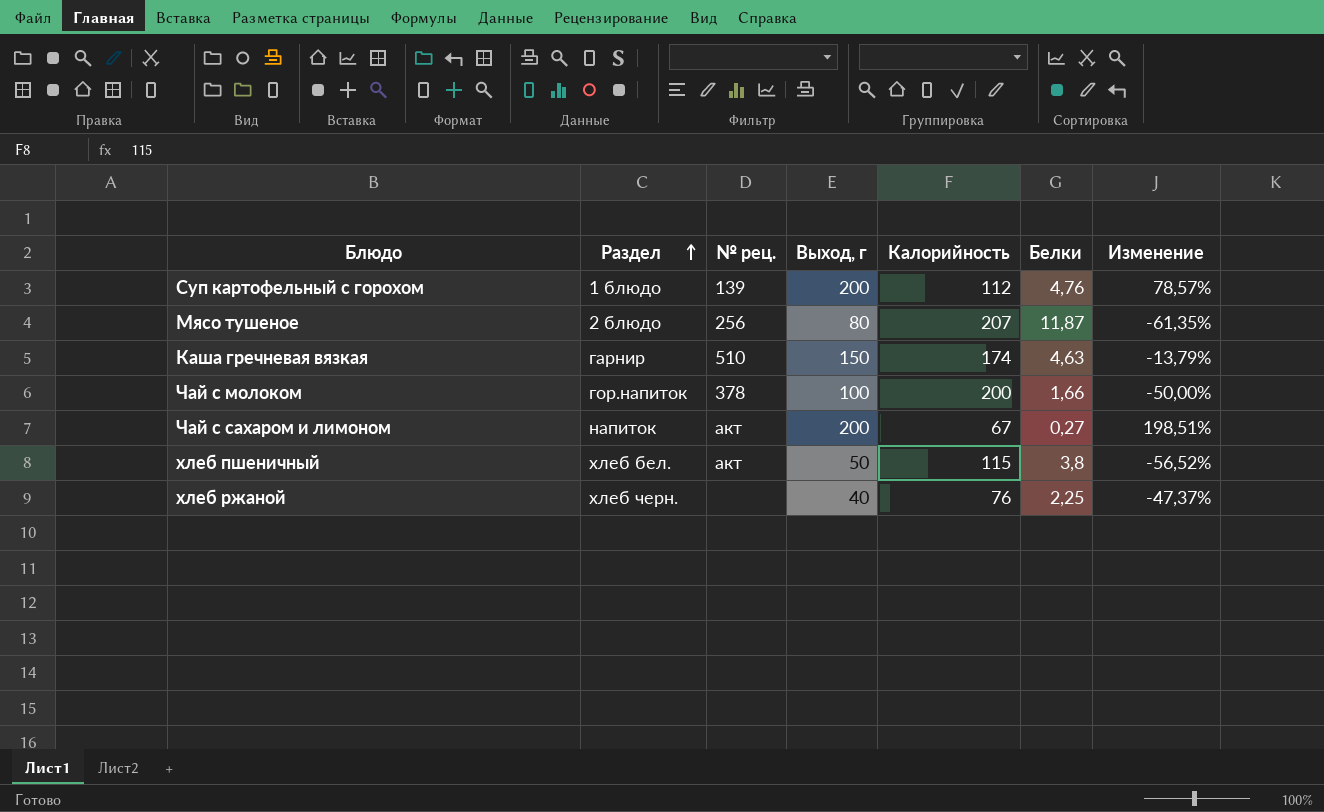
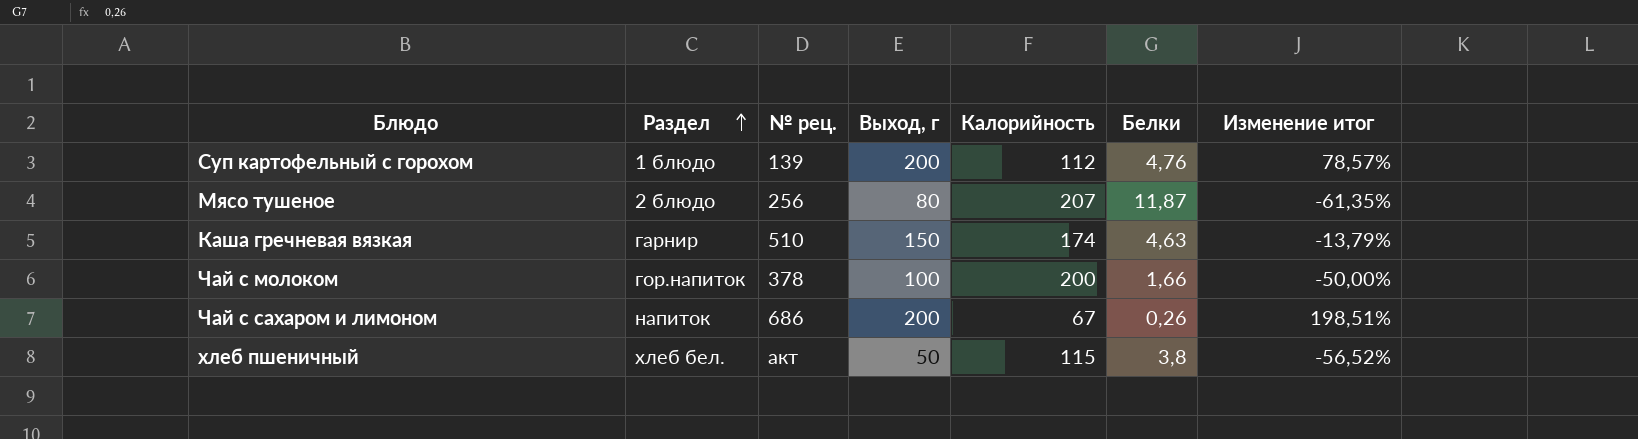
column name: Изменение -> Изменение итог
row хлеб ржаной: хлеб черн. | none | 40 | 76 | 2,25 | -47,37% -> none
Чай с сахаром и лимоном | № рец.: акт -> 686
Чай с сахаром и лимоном | Белки: 0,27 -> 0,26

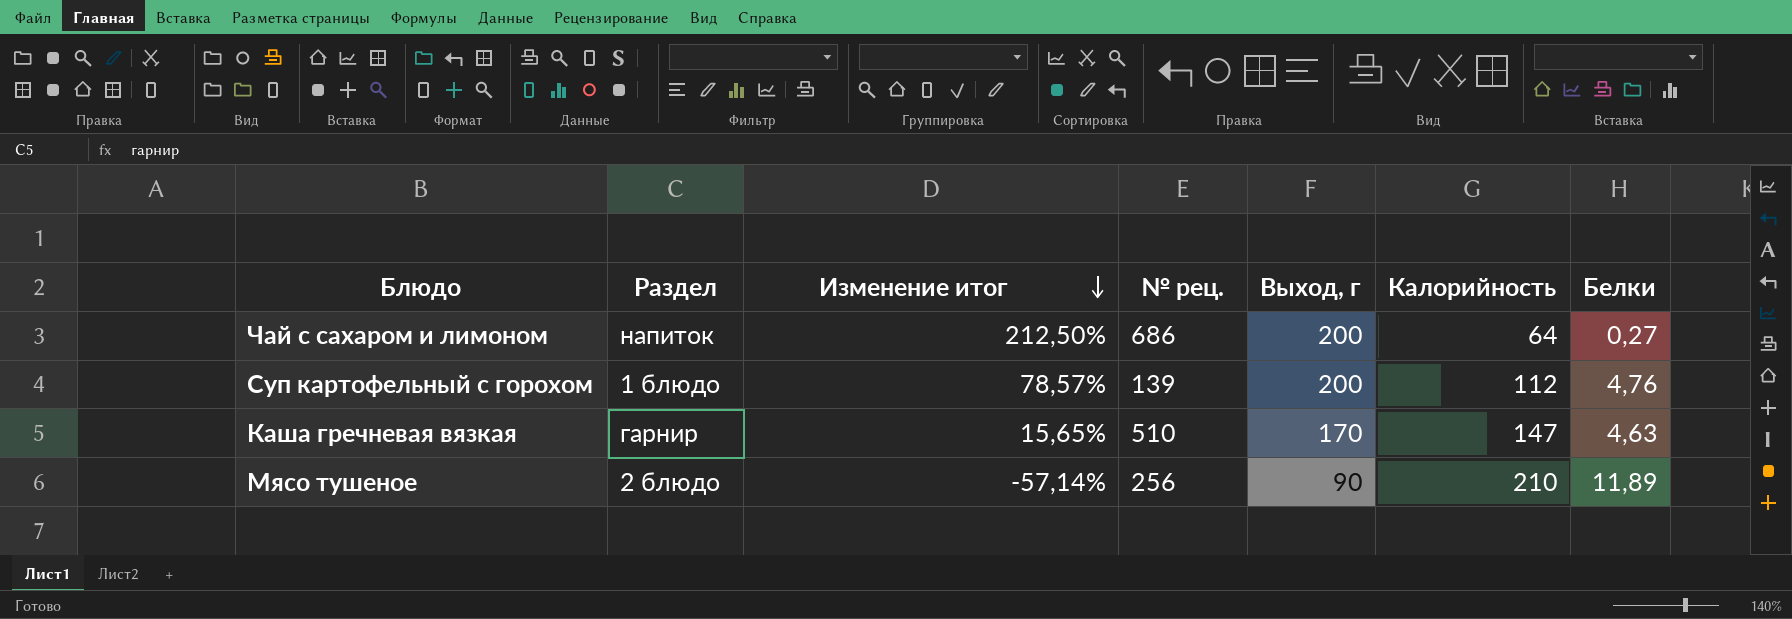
row order: Раздел ascending -> Изменение итог descending
column Изменение итог | position: 7 -> 3
row Чай с молоком: гор.напиток | 378 | 100 | 200 | 1,66 | -50,00% -> none
row хлеб пшеничный: хлеб бел. | акт | 50 | 115 | 3,8 | -56,52% -> none
Чай с сахаром и лимоном | Изменение итог: 198,51% -> 212,50%
Чай с сахаром и лимоном | Калорийность: 67 -> 64
Чай с сахаром и лимоном | Белки: 0,26 -> 0,27
Каша гречневая вязкая | Изменение итог: -13,79% -> 15,65%
Каша гречневая вязкая | Выход, г: 150 -> 170
Каша гречневая вязкая | Калорийность: 174 -> 147
Мясо тушеное | Изменение итог: -61,35% -> -57,14%
Мясо тушеное | Выход, г: 80 -> 90
Мясо тушеное | Калорийность: 207 -> 210
Мясо тушеное | Белки: 11,87 -> 11,89

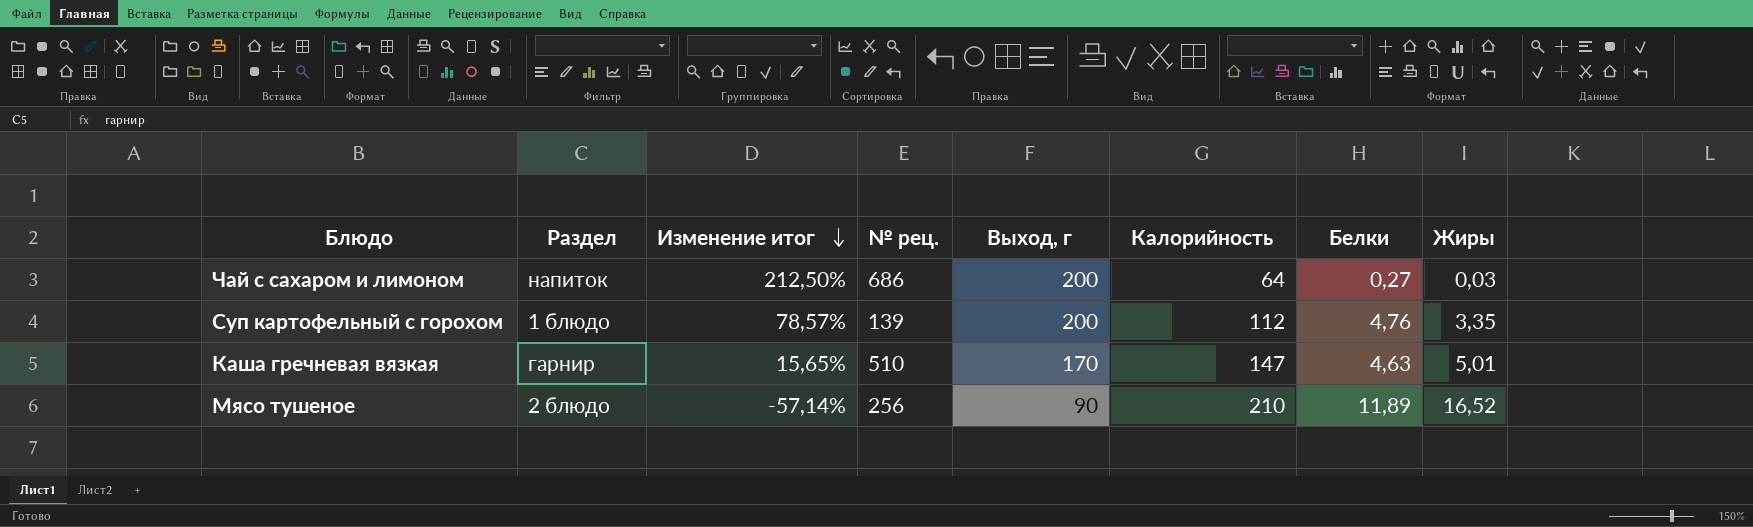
column Жиры | position: none -> 8

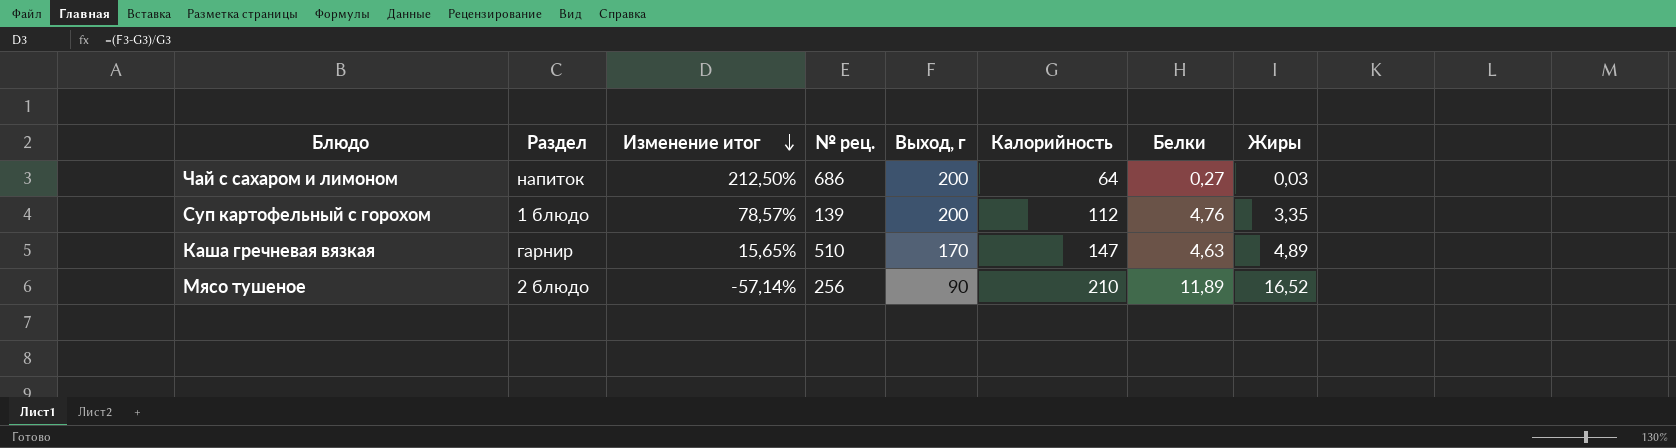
Каша гречневая вязкая | Жиры: 5,01 -> 4,89

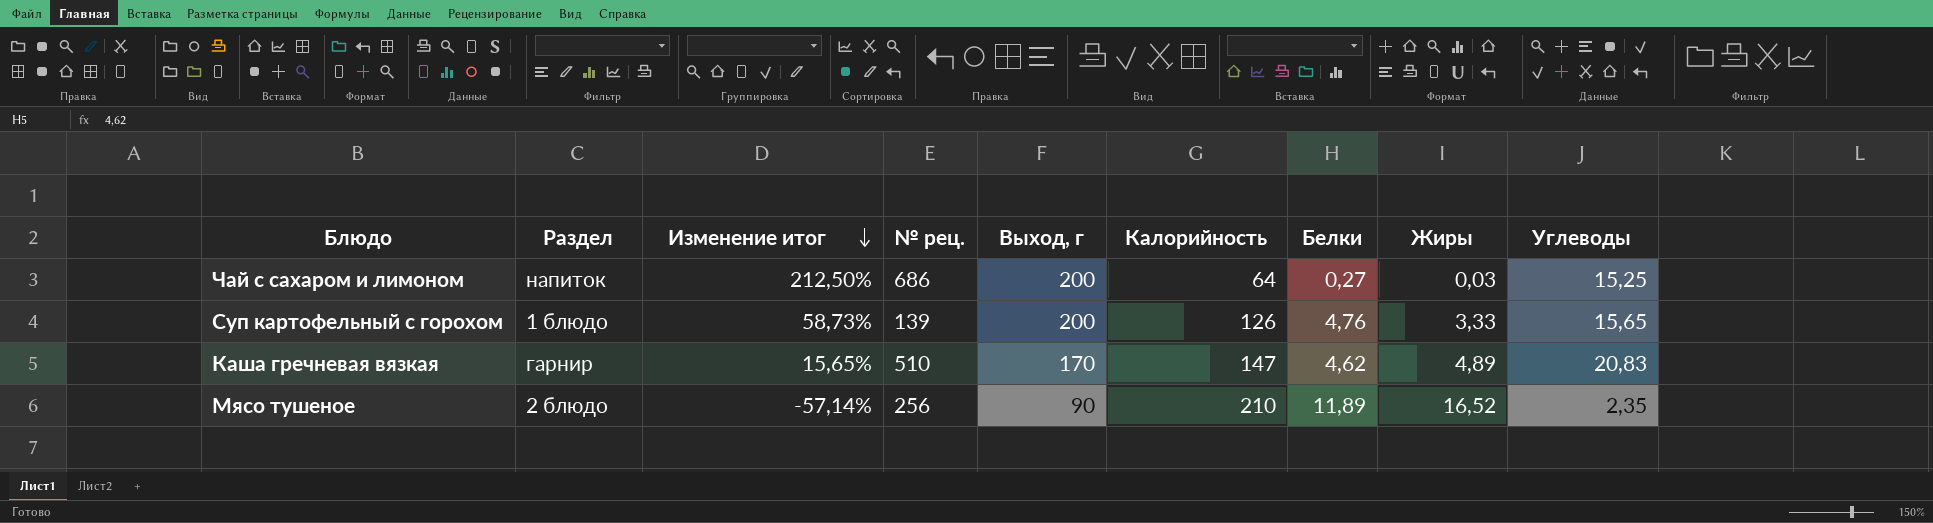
column Углеводы | position: none -> 9
Суп картофельный с горохом | Изменение итог: 78,57% -> 58,73%
Суп картофельный с горохом | Калорийность: 112 -> 126
Суп картофельный с горохом | Жиры: 3,35 -> 3,33
Каша гречневая вязкая | Белки: 4,63 -> 4,62

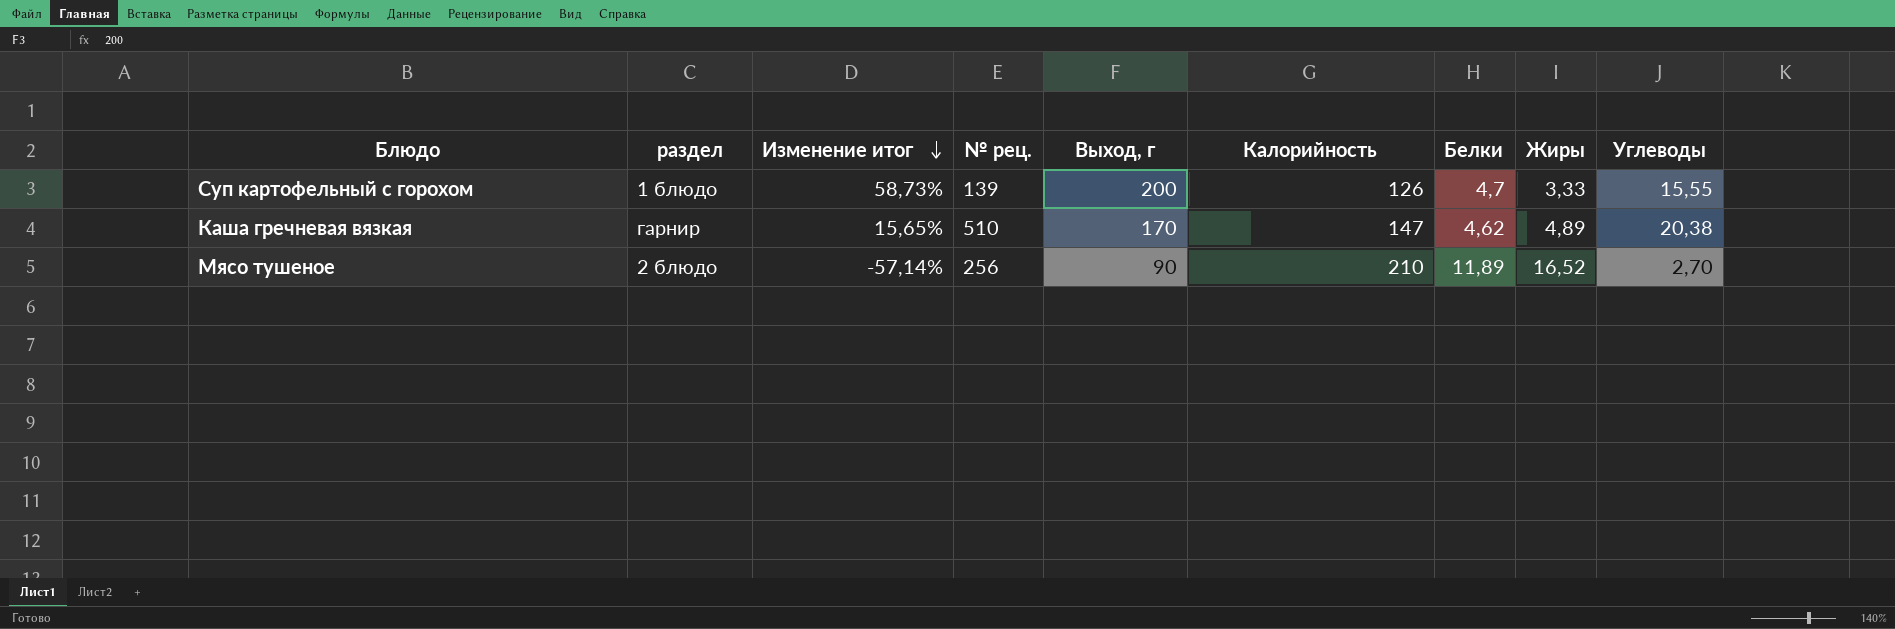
column name: Раздел -> раздел
row Чай с сахаром и лимоном: напиток | 212,50% | 686 | 200 | 64 | 0,27 | 0,03 | 15,25 -> none
Суп картофельный с горохом | Белки: 4,76 -> 4,7
Суп картофельный с горохом | Углеводы: 15,65 -> 15,55
Каша гречневая вязкая | Углеводы: 20,83 -> 20,38
Мясо тушеное | Углеводы: 2,35 -> 2,70

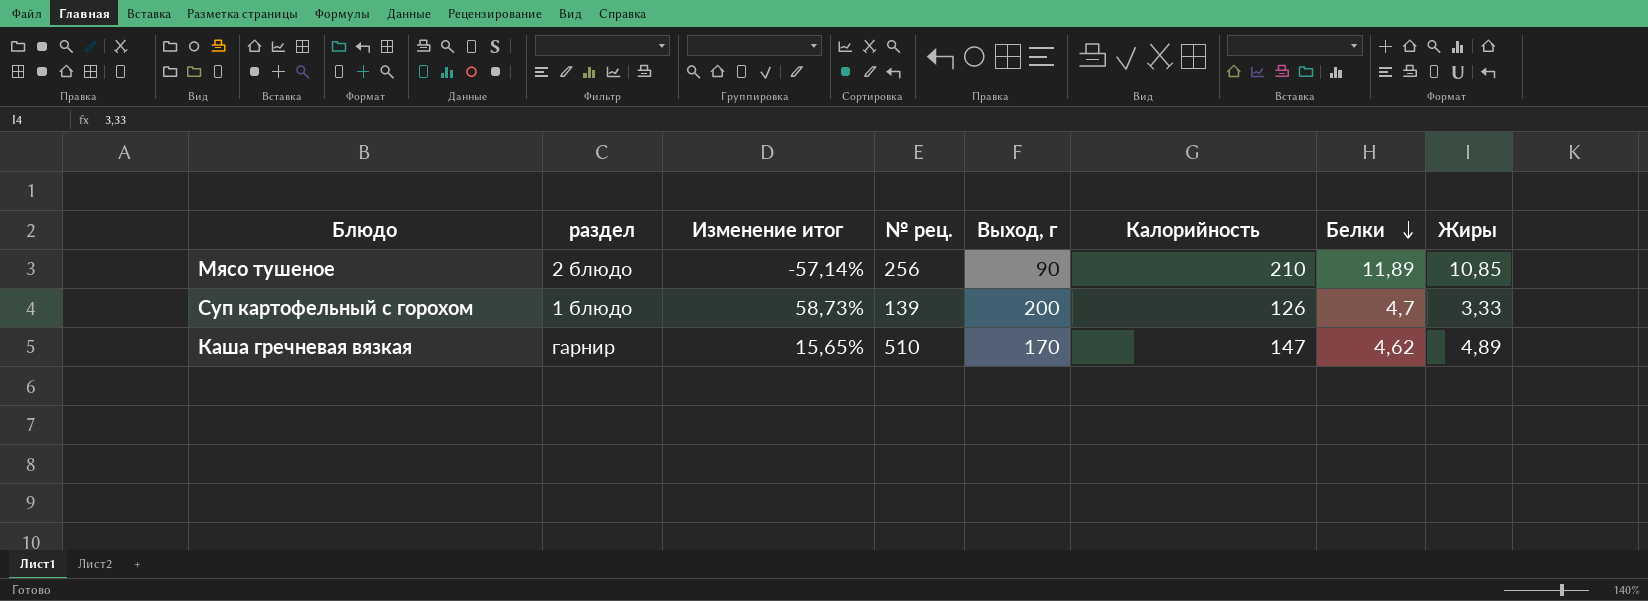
row order: Изменение итог descending -> Белки descending
column Углеводы | position: 9 -> none
Мясо тушеное | Жиры: 16,52 -> 10,85

